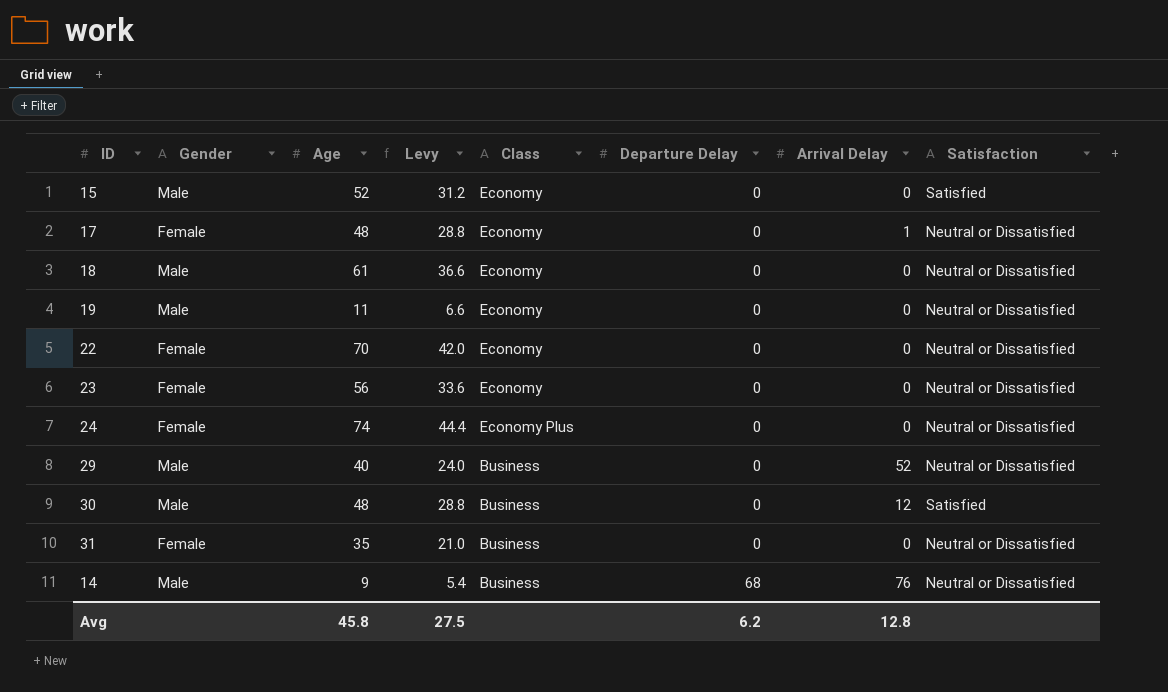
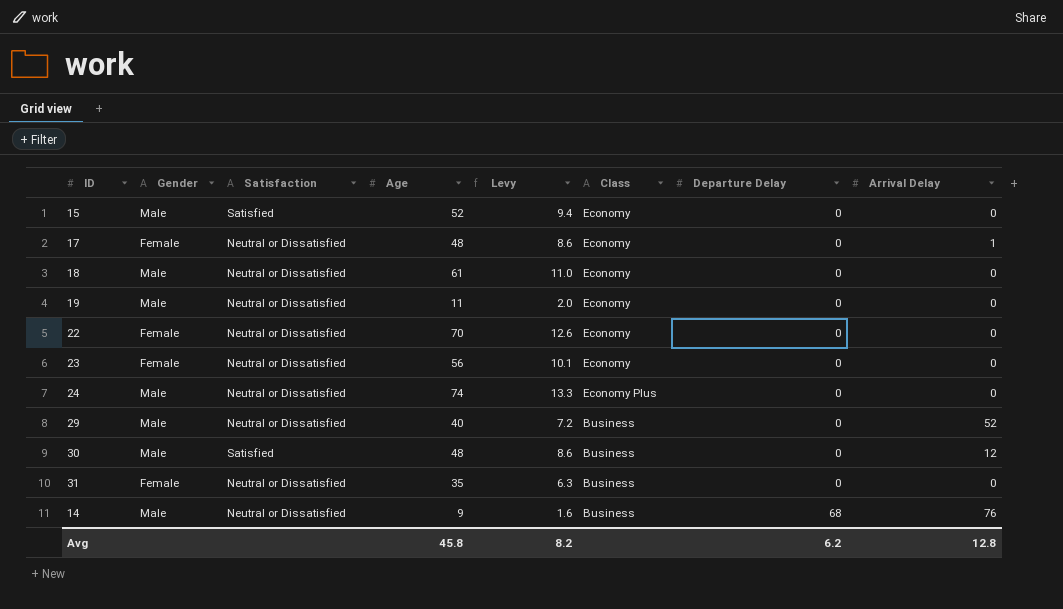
column Satisfaction | position: 8 -> 3
column Levy | formula: [Age] * 0.6 -> [Age] * 0.18
24 | Gender: Female -> Male
Avg | Levy: 27.5 -> 8.2

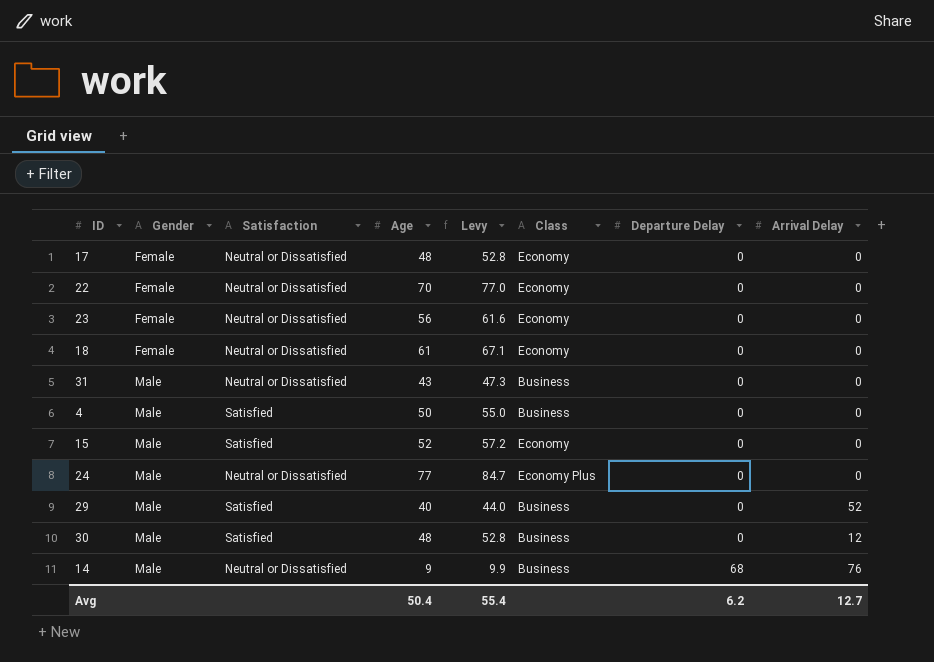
row order: Departure Delay ascending -> Gender ascending
column Levy | formula: [Age] * 0.18 -> [Age] * 1.1
row 19: Male | Neutral or Dissatisfied | 11 | 2.0 | Economy | 0 | 0 -> none
17 | Arrival Delay: 1 -> 0
18 | Gender: Male -> Female
31 | Gender: Female -> Male
31 | Age: 35 -> 43
row 4: none -> Male | Satisfied | 50 | 55.0 | Business | 0 | 0
24 | Age: 74 -> 77
29 | Satisfaction: Neutral or Dissatisfied -> Satisfied
Avg | Age: 45.8 -> 50.4
Avg | Levy: 8.2 -> 55.4
Avg | Arrival Delay: 12.8 -> 12.7

